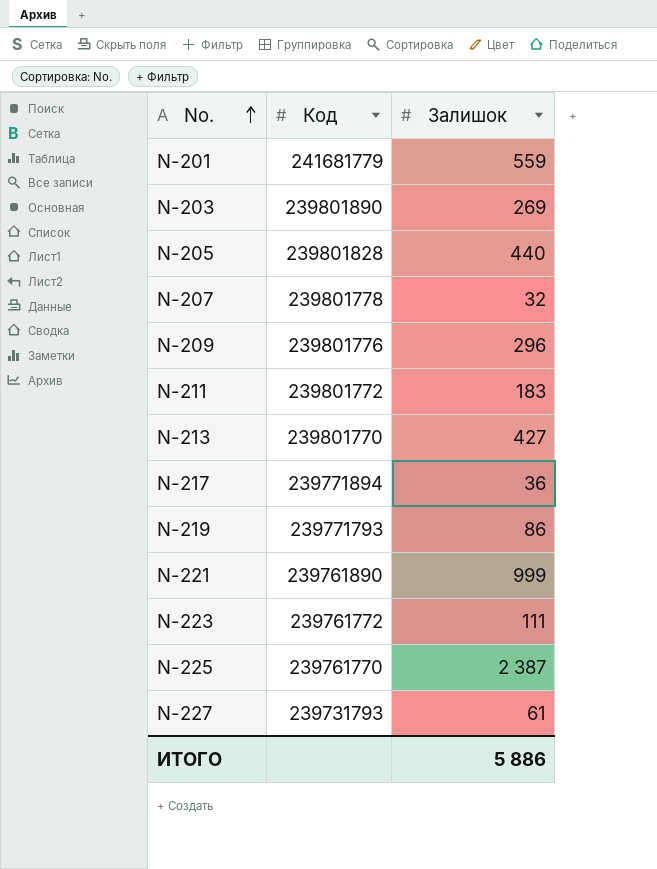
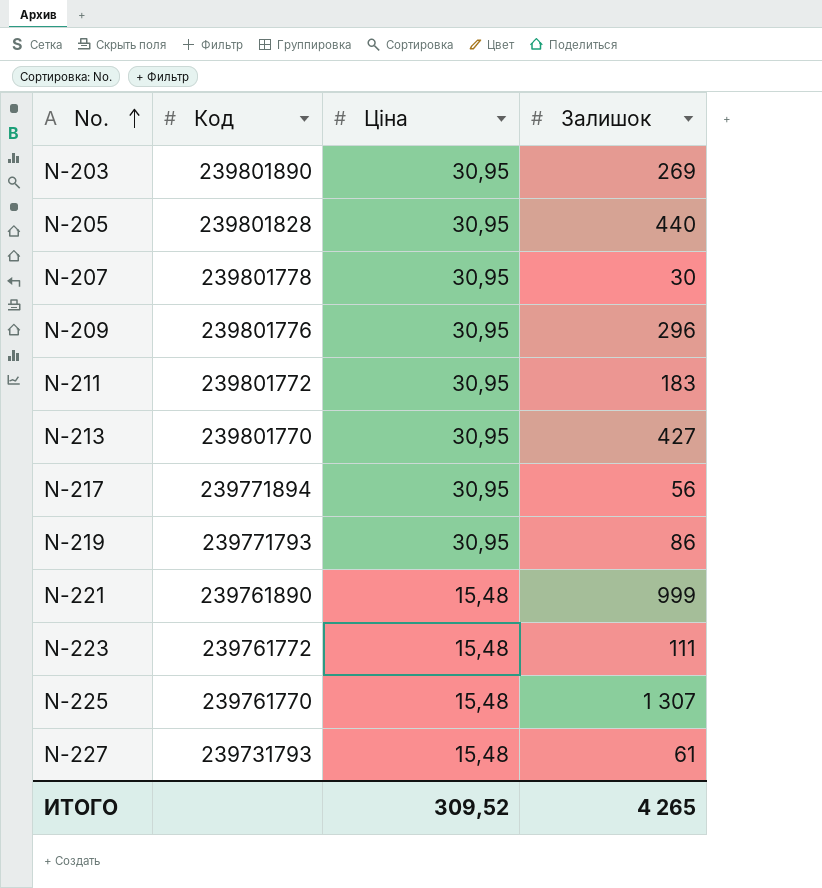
column Ціна | position: none -> 3
row N-201: 241681779 | 559 -> none
N-207 | Залишок: 32 -> 30
N-217 | Залишок: 36 -> 56
N-225 | Залишок: 2 387 -> 1 307
ИТОГО | Залишок: 5 886 -> 4 265

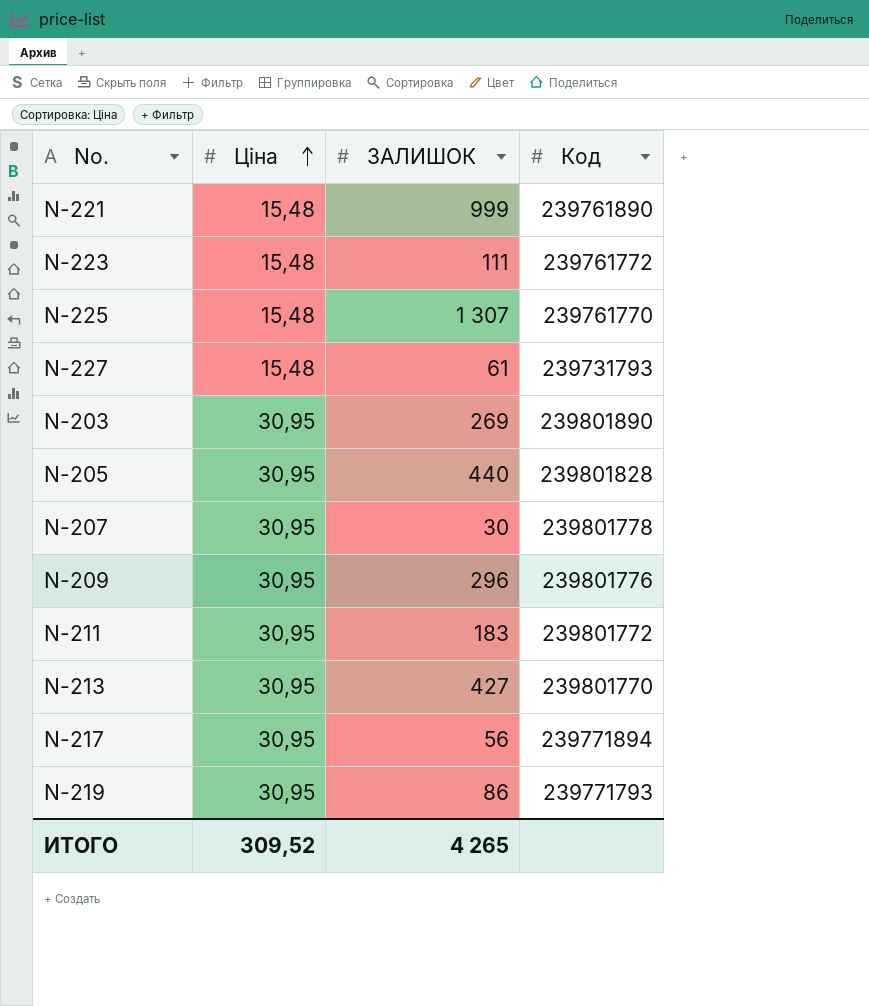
row order: No. ascending -> Ціна ascending
column name: Залишок -> ЗАЛИШОК
column Код | position: 2 -> 4

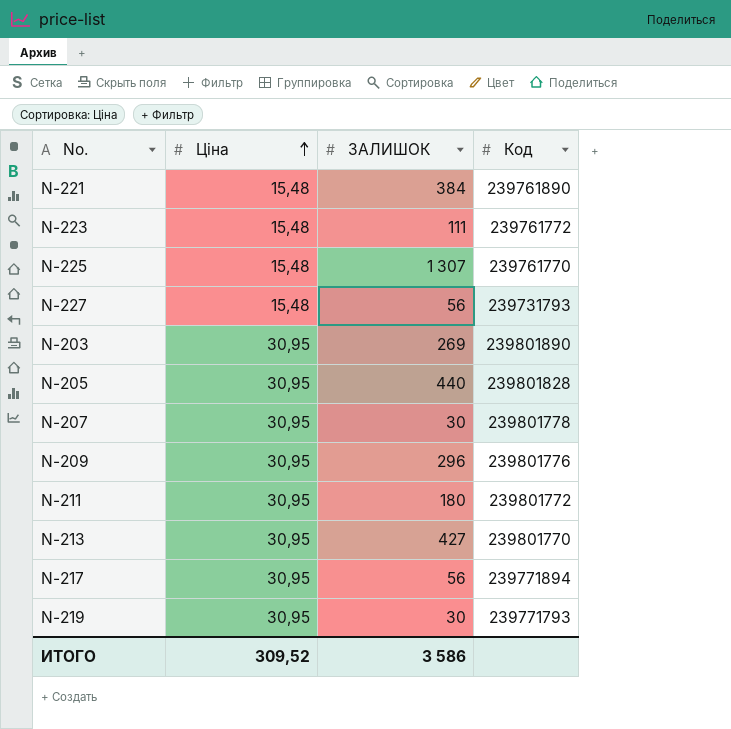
N-221 | ЗАЛИШОК: 999 -> 384
N-227 | ЗАЛИШОК: 61 -> 56
N-211 | ЗАЛИШОК: 183 -> 180
N-219 | ЗАЛИШОК: 86 -> 30
ИТОГО | ЗАЛИШОК: 4 265 -> 3 586

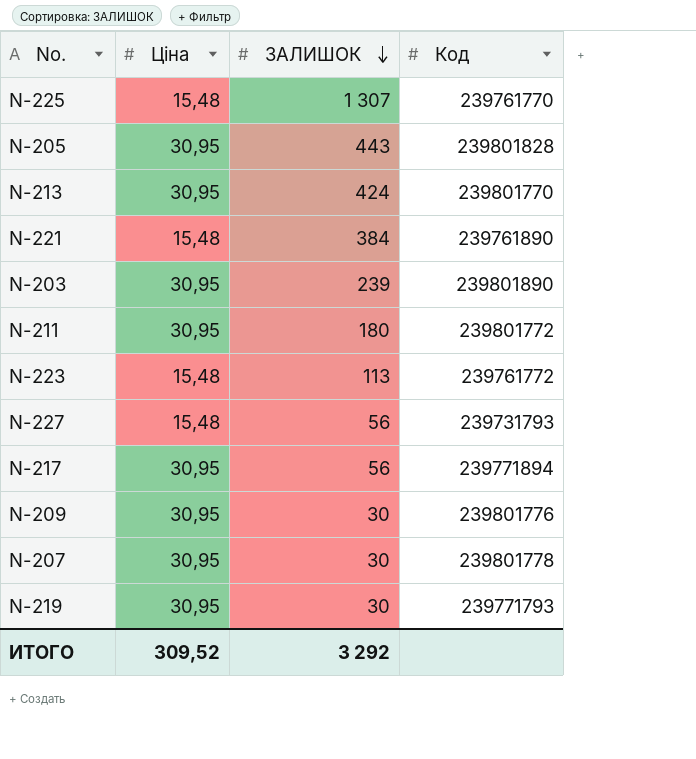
row order: Ціна ascending -> ЗАЛИШОК descending
N-205 | ЗАЛИШОК: 440 -> 443
N-213 | ЗАЛИШОК: 427 -> 424
N-203 | ЗАЛИШОК: 269 -> 239
N-223 | ЗАЛИШОК: 111 -> 113
N-209 | ЗАЛИШОК: 296 -> 30
ИТОГО | ЗАЛИШОК: 3 586 -> 3 292

